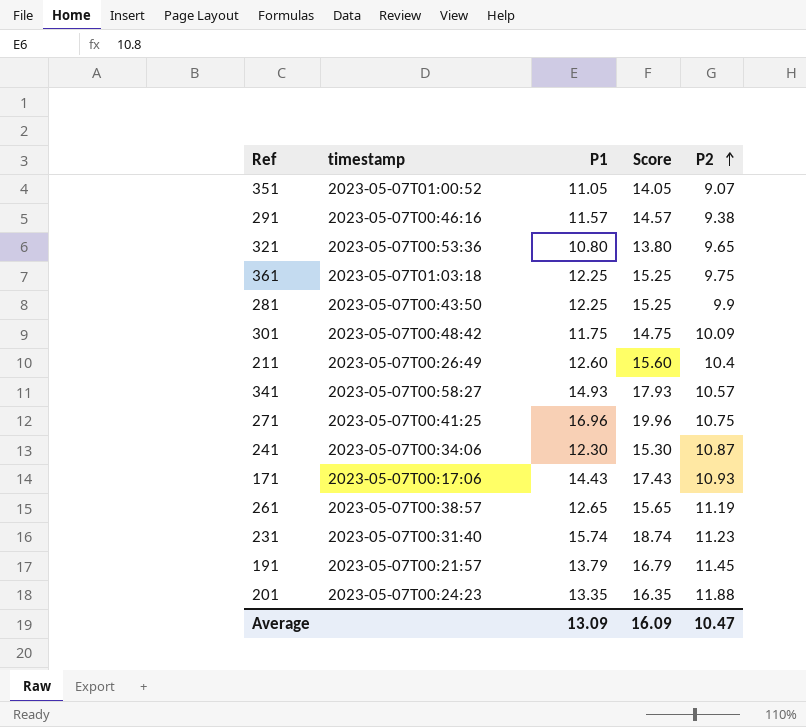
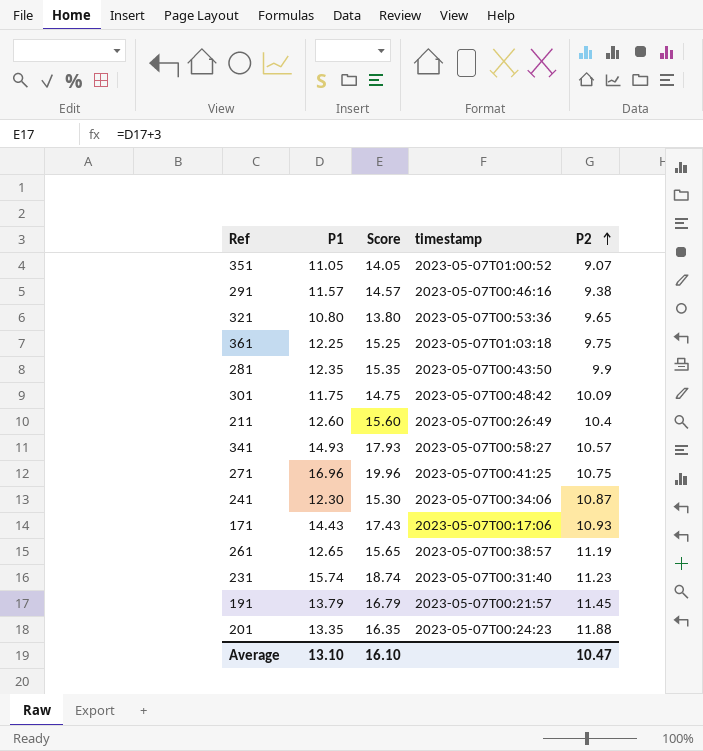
column timestamp | position: 2 -> 4
281 | P1: 12.25 -> 12.35
281 | Score: 15.25 -> 15.35
Average | P1: 13.09 -> 13.10
Average | Score: 16.09 -> 16.10

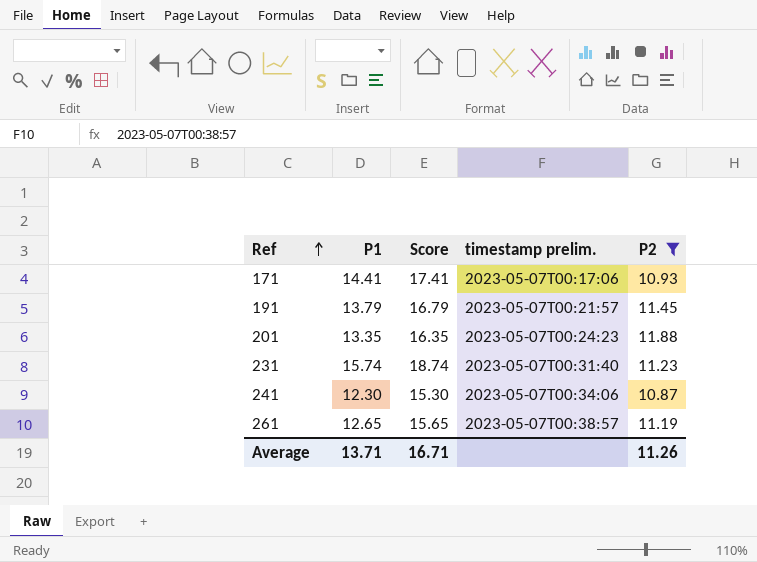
filter: none -> P2 >= 10.87
row order: P2 ascending -> Ref ascending
column name: timestamp -> timestamp prelim.
171 | P1: 14.43 -> 14.41
171 | Score: 17.43 -> 17.41
Average | P1: 13.10 -> 13.71
Average | Score: 16.10 -> 16.71
Average | P2: 10.47 -> 11.26

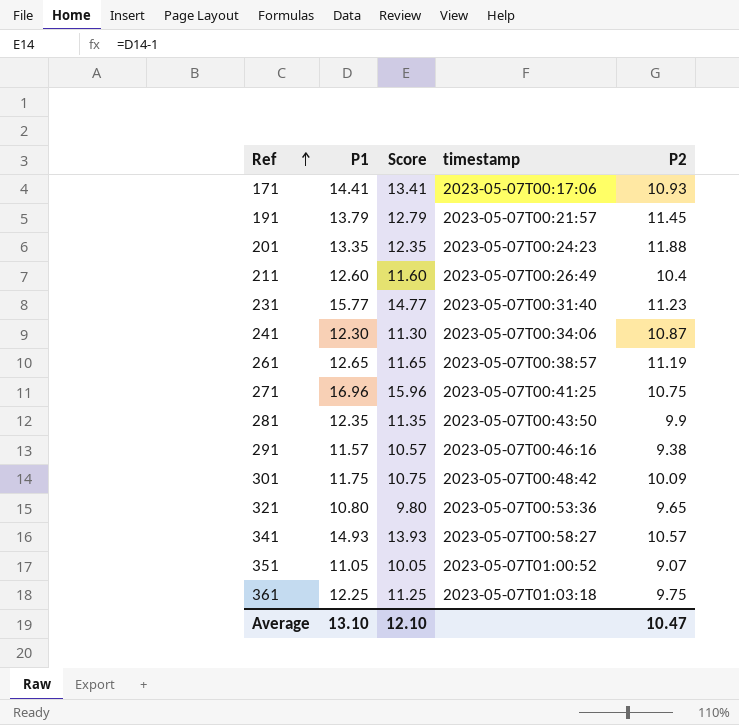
filter: P2 >= 10.87 -> none
column Score | formula: [P1] + 3 -> [P1] - 1
column name: timestamp prelim. -> timestamp
231 | P1: 15.74 -> 15.77
Average | P1: 13.71 -> 13.10
Average | Score: 16.71 -> 12.10
Average | P2: 11.26 -> 10.47

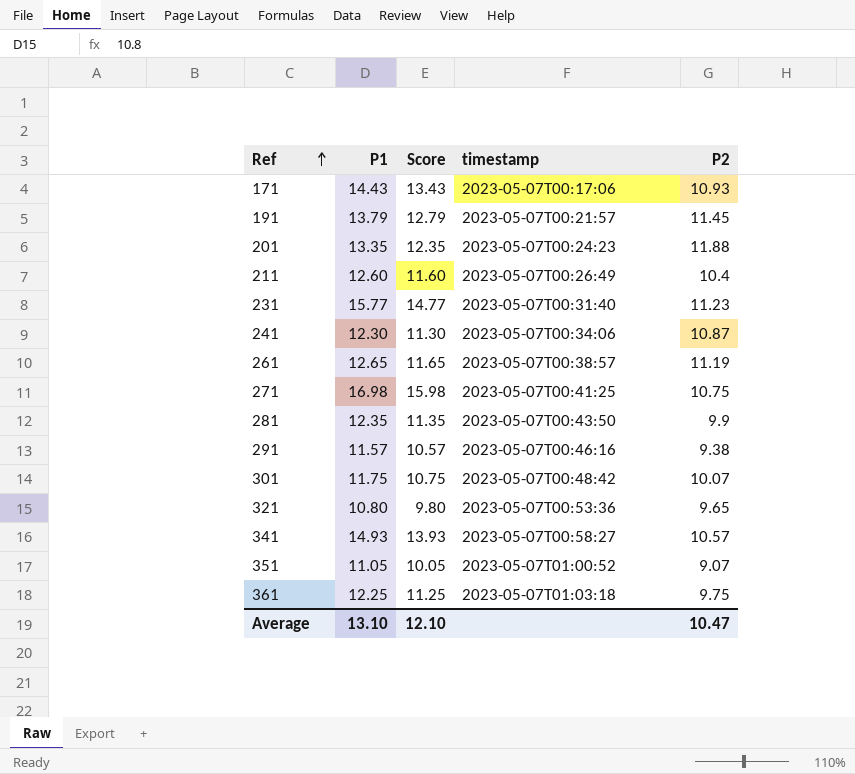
171 | P1: 14.41 -> 14.43
171 | Score: 13.41 -> 13.43
271 | P1: 16.96 -> 16.98
271 | Score: 15.96 -> 15.98
301 | P2: 10.09 -> 10.07

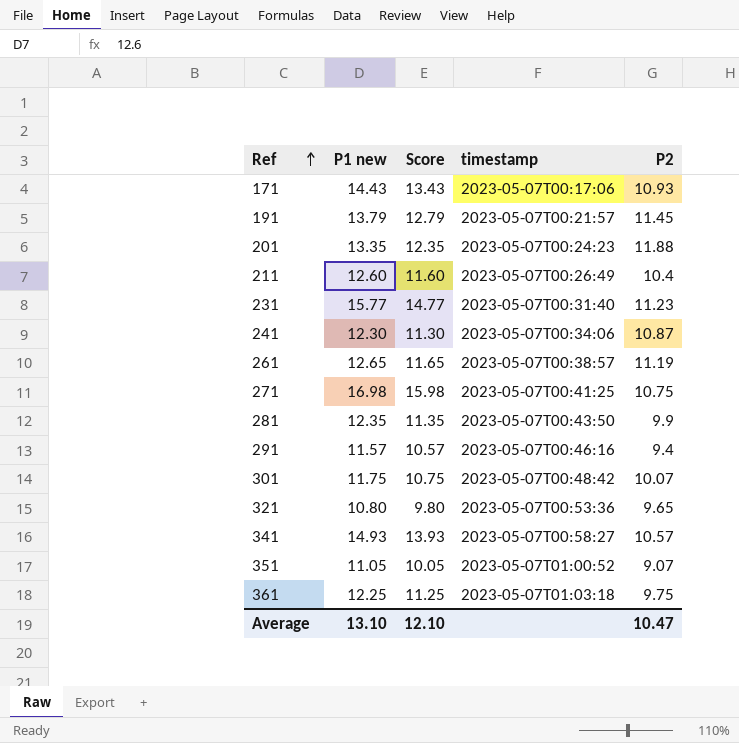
column name: P1 -> P1 new
291 | P2: 9.38 -> 9.4

